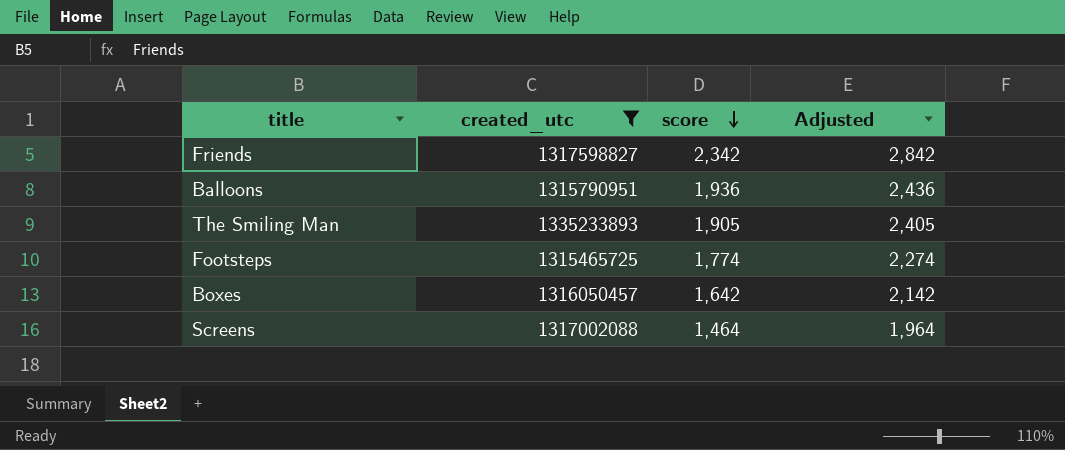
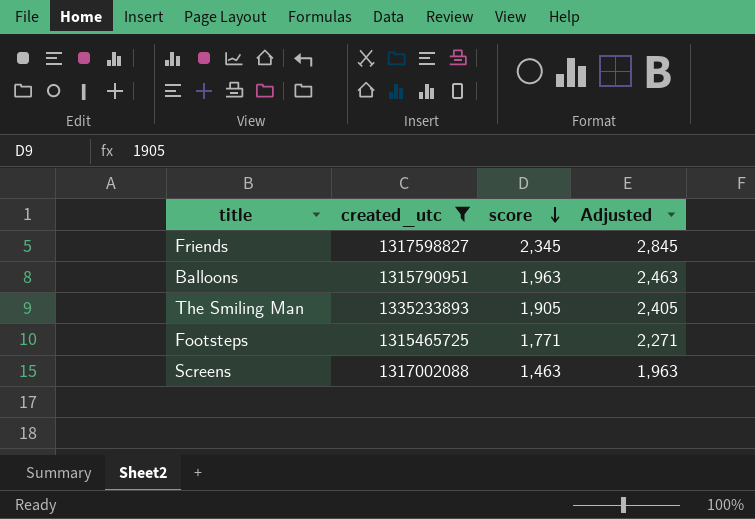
row Boxes: 1316050457 | 1,642 | 2,142 -> none
Friends | score: 2,342 -> 2,345
Friends | Adjusted: 2,842 -> 2,845
Balloons | score: 1,936 -> 1,963
Balloons | Adjusted: 2,436 -> 2,463
Footsteps | score: 1,774 -> 1,771
Footsteps | Adjusted: 2,274 -> 2,271
Screens | score: 1,464 -> 1,463
Screens | Adjusted: 1,964 -> 1,963

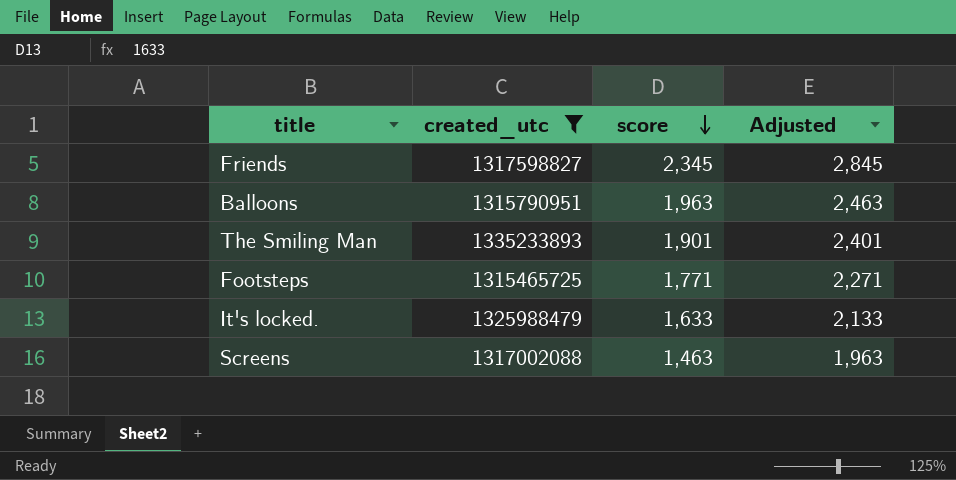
The Smiling Man | score: 1,905 -> 1,901
The Smiling Man | Adjusted: 2,405 -> 2,401
row It's locked.: none -> 1325988479 | 1,633 | 2,133

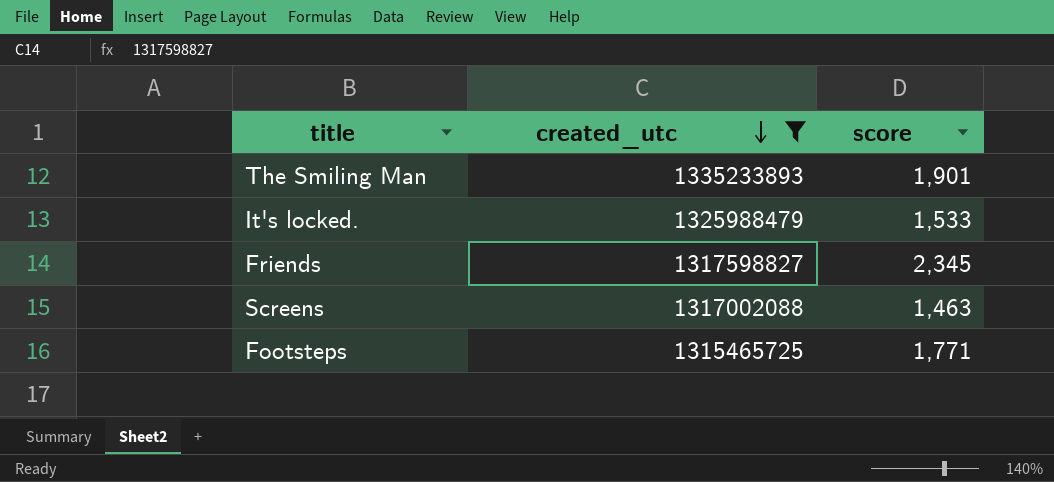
row order: score descending -> created_utc descending
column Adjusted | formula: [score] + 500 -> none
row Balloons: 1315790951 | 1,963 | 2,463 -> none
It's locked. | score: 1,633 -> 1,533

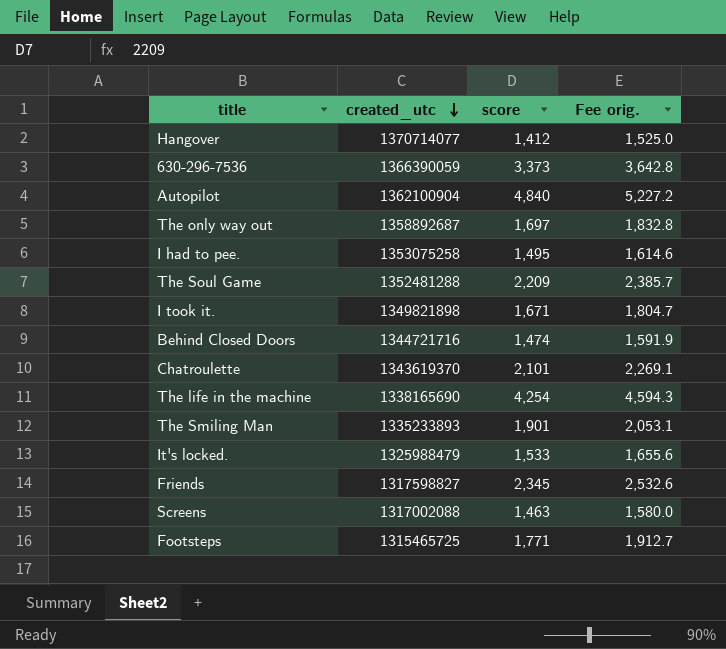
filter: created_utc <= 1335233893 -> none
column Fee orig. | formula: none -> [score] * 1.08

